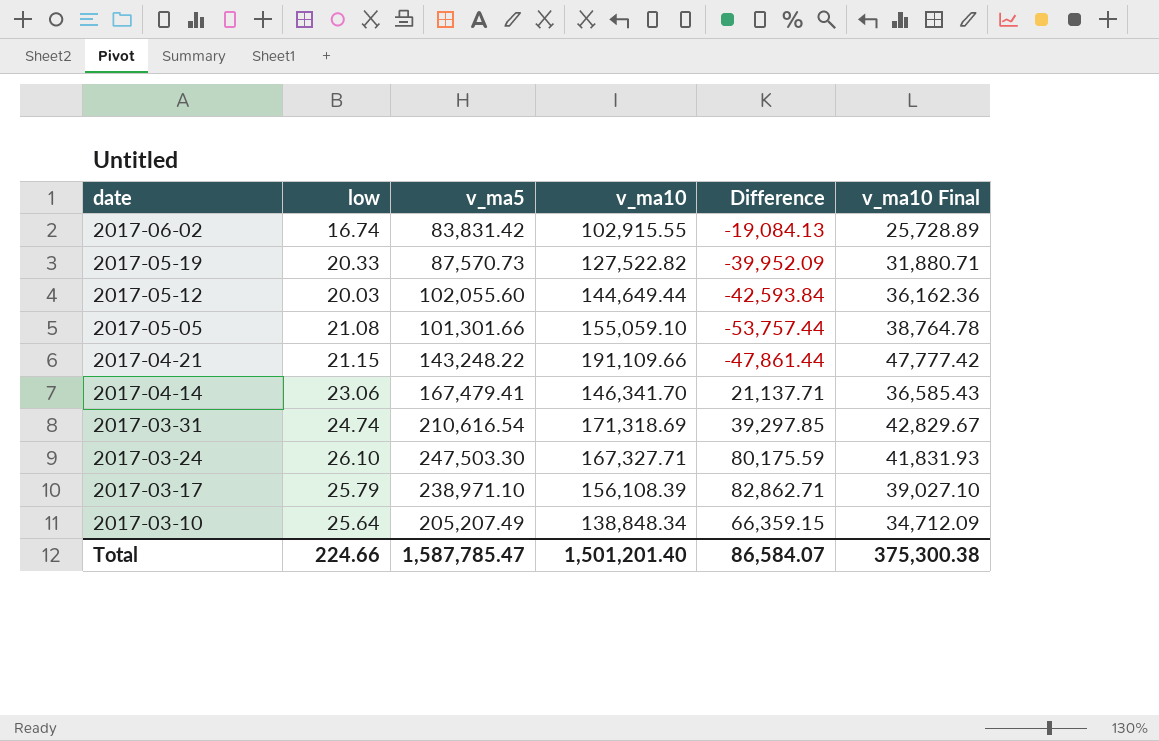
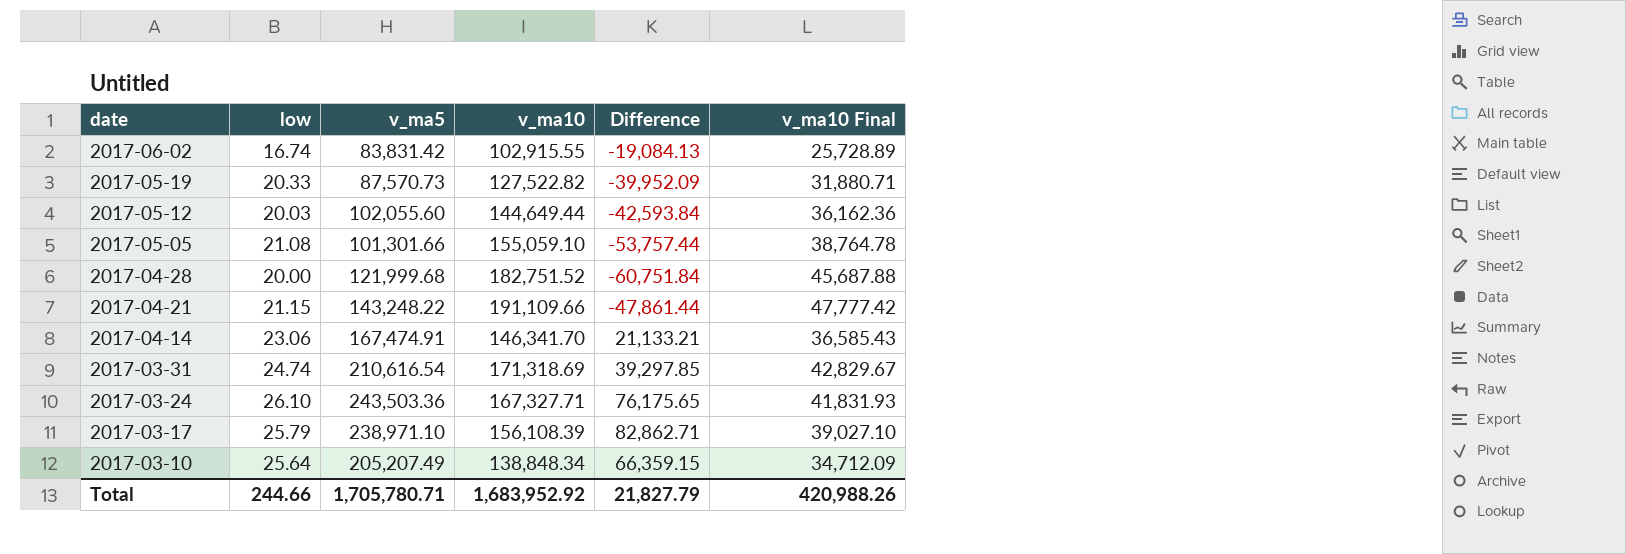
row 2017-04-28: none -> 20.00 | 121,999.68 | 182,751.52 | -60,751.84 | 45,687.88
2017-04-14 | v_ma5: 167,479.41 -> 167,474.91
2017-04-14 | Difference: 21,137.71 -> 21,133.21
2017-03-24 | v_ma5: 247,503.30 -> 243,503.36
2017-03-24 | Difference: 80,175.59 -> 76,175.65
Total | low: 224.66 -> 244.66
Total | v_ma5: 1,587,785.47 -> 1,705,780.71
Total | v_ma10: 1,501,201.40 -> 1,683,952.92
Total | Difference: 86,584.07 -> 21,827.79
Total | v_ma10 Final: 375,300.38 -> 420,988.26

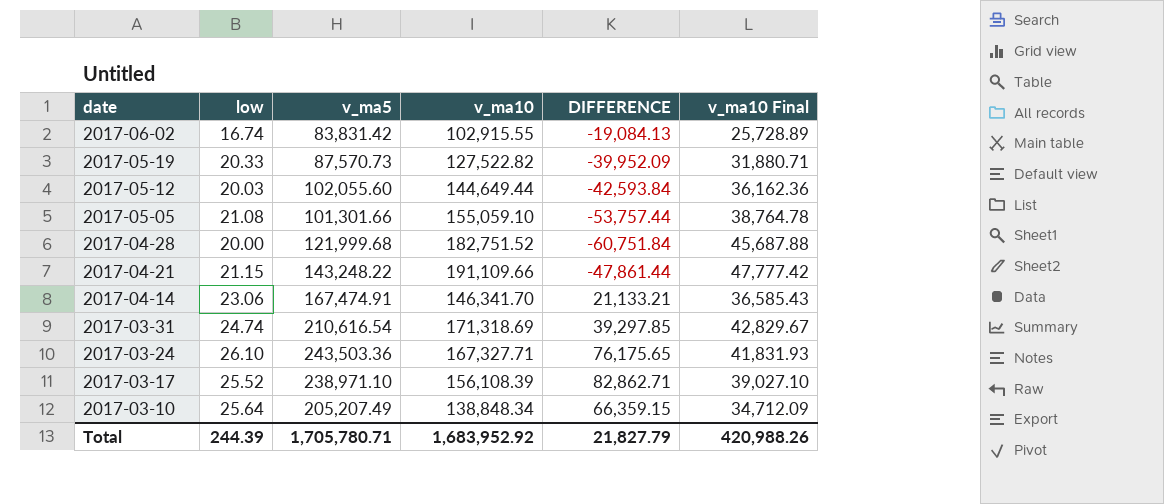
column name: Difference -> DIFFERENCE
2017-03-17 | low: 25.79 -> 25.52
Total | low: 244.66 -> 244.39

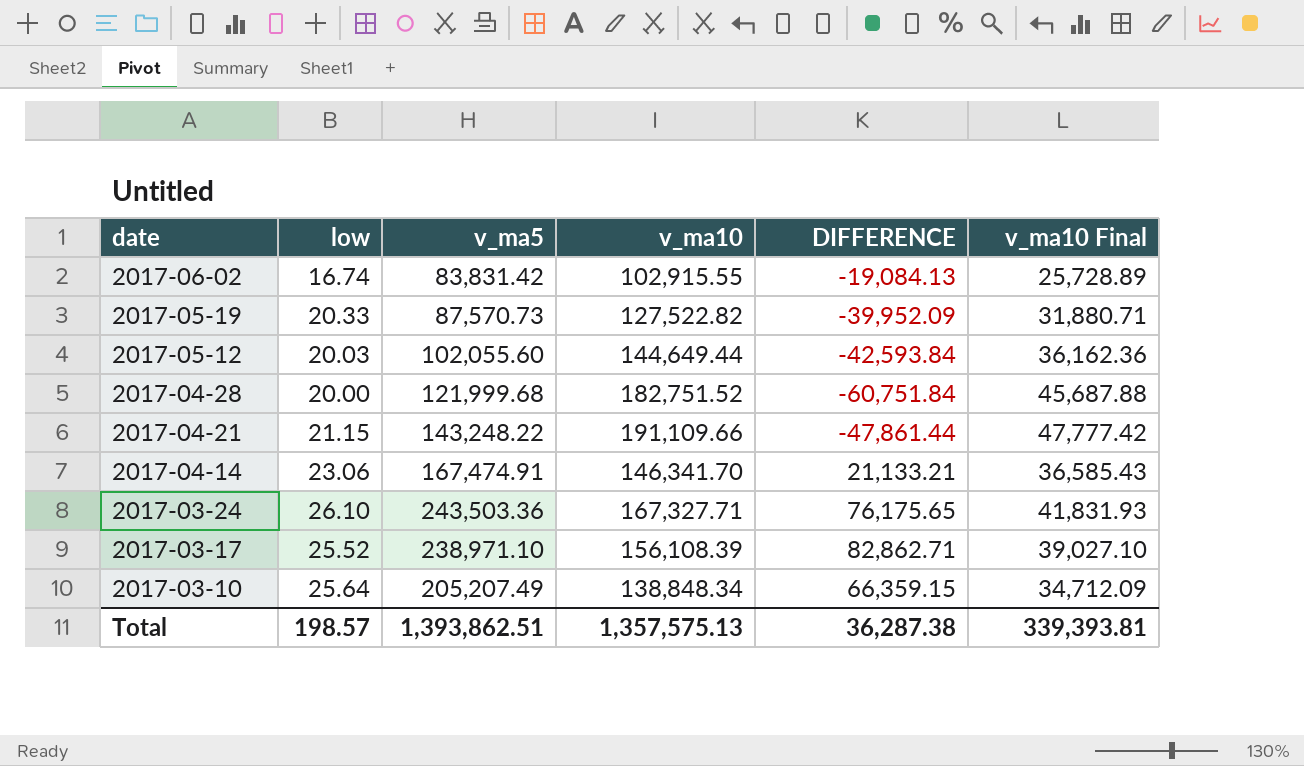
row 2017-05-05: 21.08 | 101,301.66 | 155,059.10 | -53,757.44 | 38,764.78 -> none
row 2017-03-31: 24.74 | 210,616.54 | 171,318.69 | 39,297.85 | 42,829.67 -> none
Total | low: 244.39 -> 198.57
Total | v_ma5: 1,705,780.71 -> 1,393,862.51
Total | v_ma10: 1,683,952.92 -> 1,357,575.13
Total | DIFFERENCE: 21,827.79 -> 36,287.38
Total | v_ma10 Final: 420,988.26 -> 339,393.81

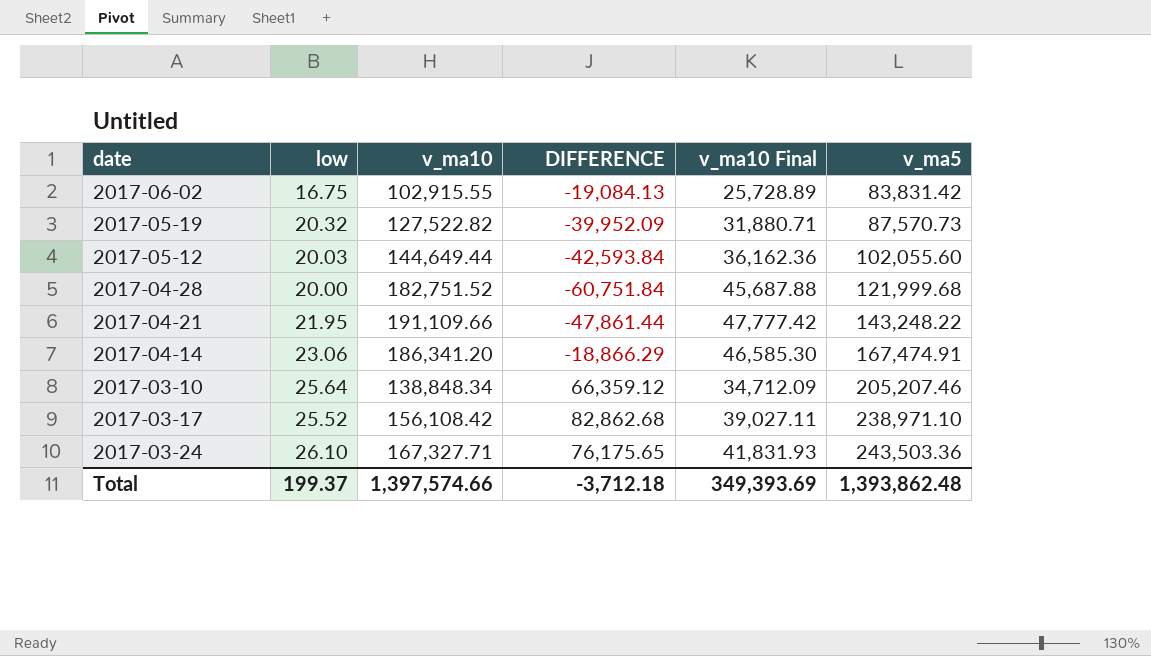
row order: date descending -> v_ma5 ascending
column v_ma5 | position: 3 -> 6
2017-06-02 | low: 16.74 -> 16.75
2017-05-19 | low: 20.33 -> 20.32
2017-04-21 | low: 21.15 -> 21.95
2017-04-14 | v_ma10: 146,341.70 -> 186,341.20
2017-04-14 | DIFFERENCE: 21,133.21 -> -18,866.29
2017-04-14 | v_ma10 Final: 36,585.43 -> 46,585.30
2017-03-10 | DIFFERENCE: 66,359.15 -> 66,359.12
2017-03-10 | v_ma5: 205,207.49 -> 205,207.46
2017-03-17 | v_ma10: 156,108.39 -> 156,108.42
2017-03-17 | DIFFERENCE: 82,862.71 -> 82,862.68
2017-03-17 | v_ma10 Final: 39,027.10 -> 39,027.11
Total | low: 198.57 -> 199.37
Total | v_ma10: 1,357,575.13 -> 1,397,574.66
Total | DIFFERENCE: 36,287.38 -> -3,712.18
Total | v_ma10 Final: 339,393.81 -> 349,393.69
Total | v_ma5: 1,393,862.51 -> 1,393,862.48

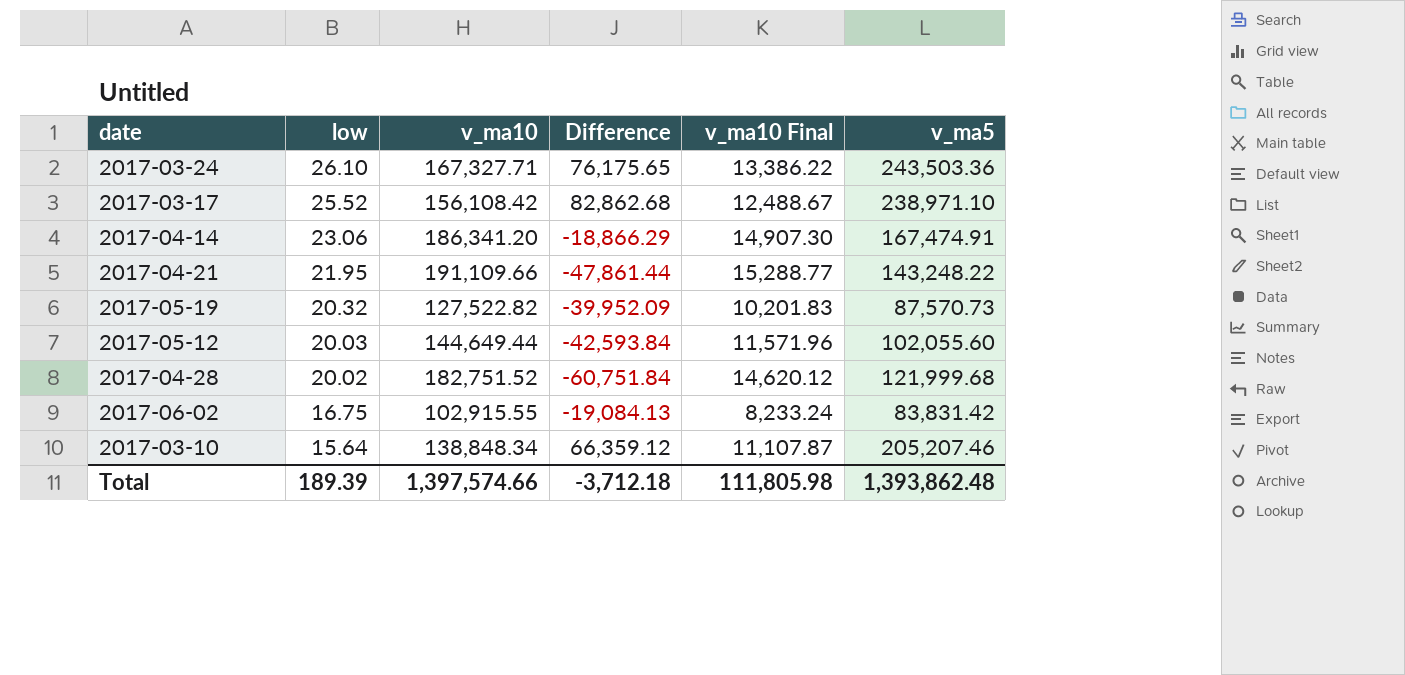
row order: v_ma5 ascending -> low descending
column name: DIFFERENCE -> Difference
column v_ma10 Final | formula: [v_ma10] * 0.25 -> [v_ma10] * 0.08
2017-04-28 | low: 20.00 -> 20.02
2017-03-10 | low: 25.64 -> 15.64
Total | low: 199.37 -> 189.39
Total | v_ma10 Final: 349,393.69 -> 111,805.98

